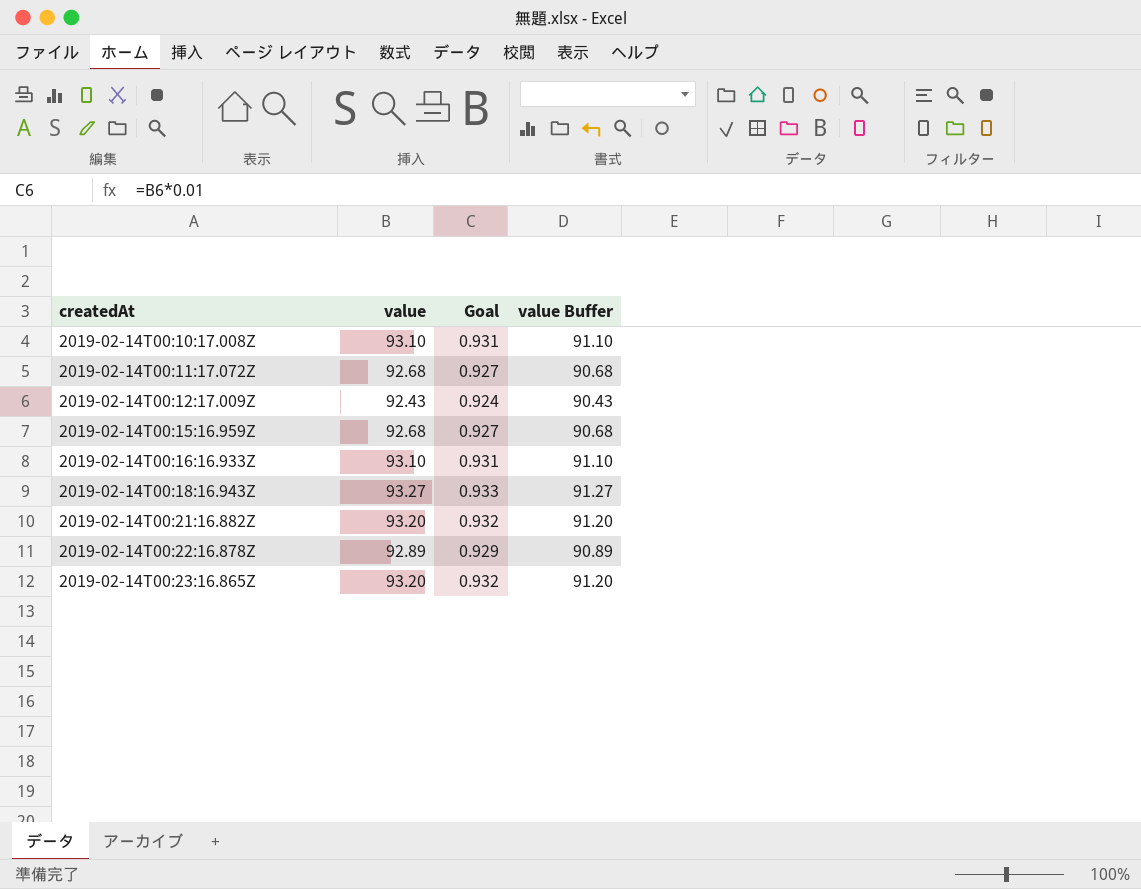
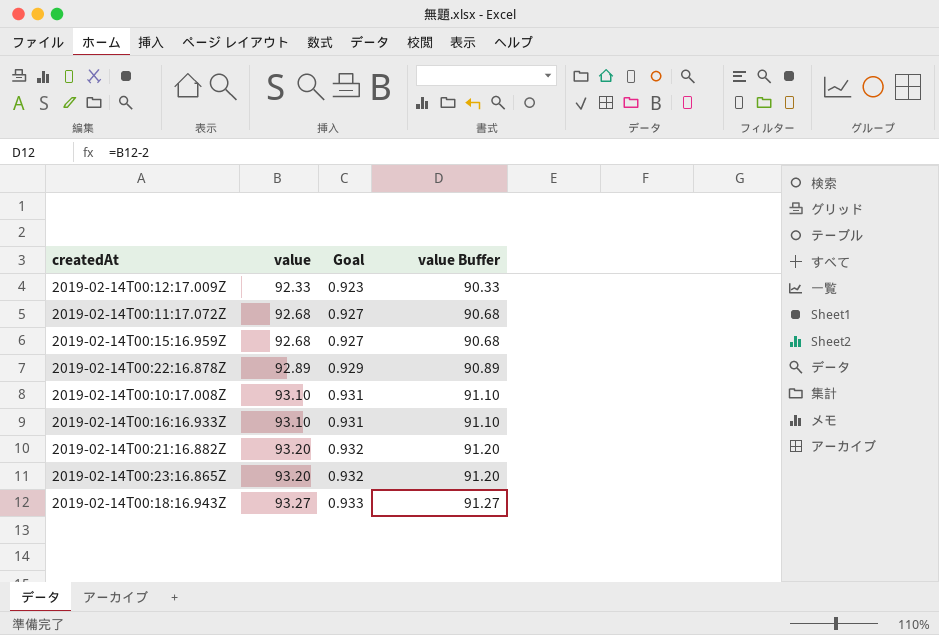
row order: createdAt ascending -> value ascending
2019-02-14T00:12:17.009Z | value: 92.43 -> 92.33
2019-02-14T00:12:17.009Z | Goal: 0.924 -> 0.923
2019-02-14T00:12:17.009Z | value Buffer: 90.43 -> 90.33

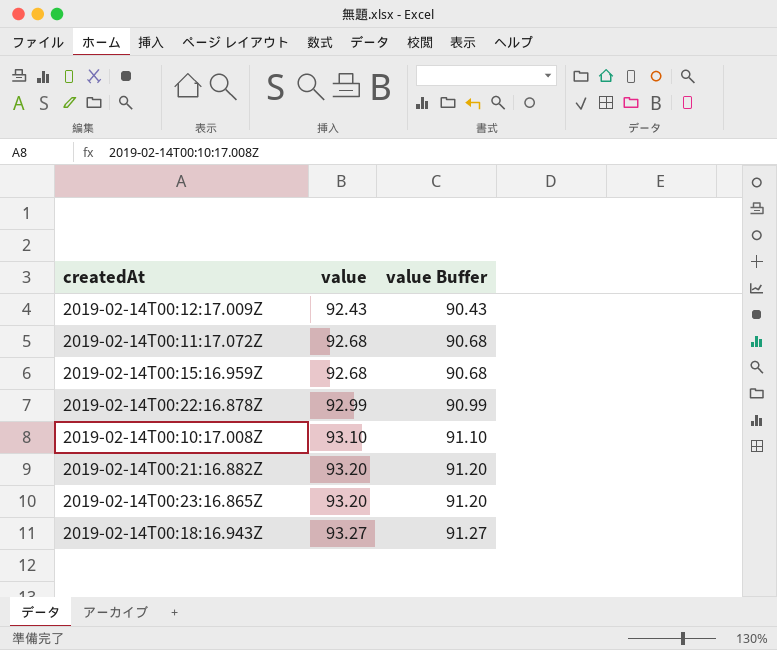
column Goal | formula: [value] * 0.01 -> none
row 2019-02-14T00:16:16.933Z: 93.10 | 0.931 | 91.10 -> none
2019-02-14T00:12:17.009Z | value: 92.33 -> 92.43
2019-02-14T00:12:17.009Z | value Buffer: 90.33 -> 90.43
2019-02-14T00:22:16.878Z | value: 92.89 -> 92.99
2019-02-14T00:22:16.878Z | value Buffer: 90.89 -> 90.99

